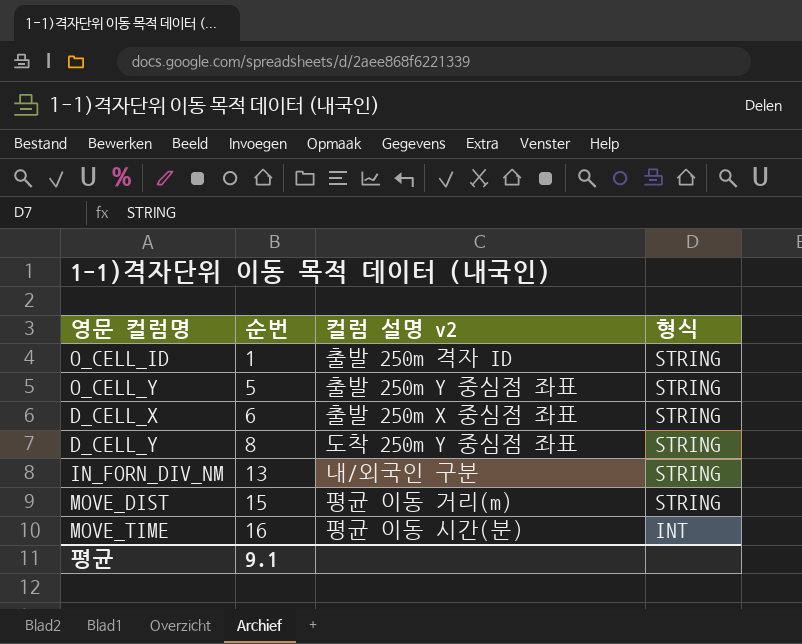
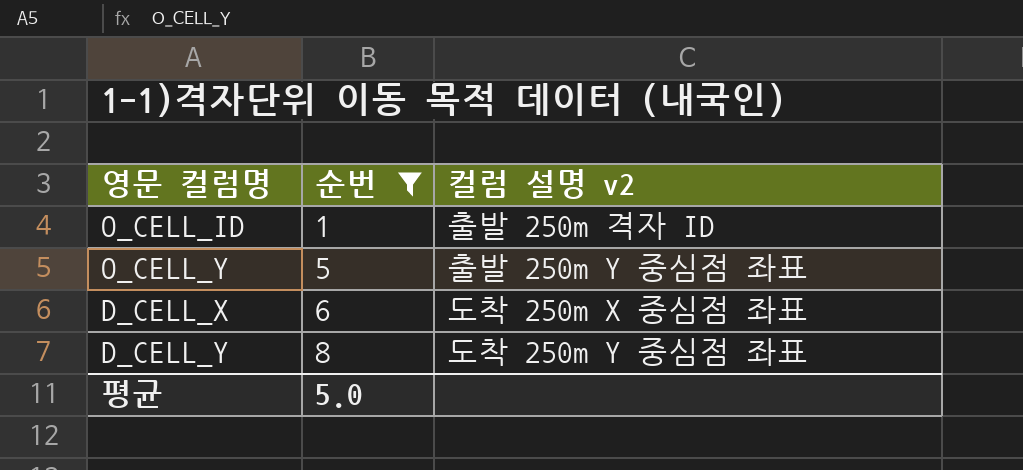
filter: none -> 순번 <= 8
column 형식 | position: 4 -> none
D_CELL_X | 컬럼 설명 v2: 출발 250m X 중심점 좌표 -> 도착 250m X 중심점 좌표
평균 | 순번: 9.1 -> 5.0

